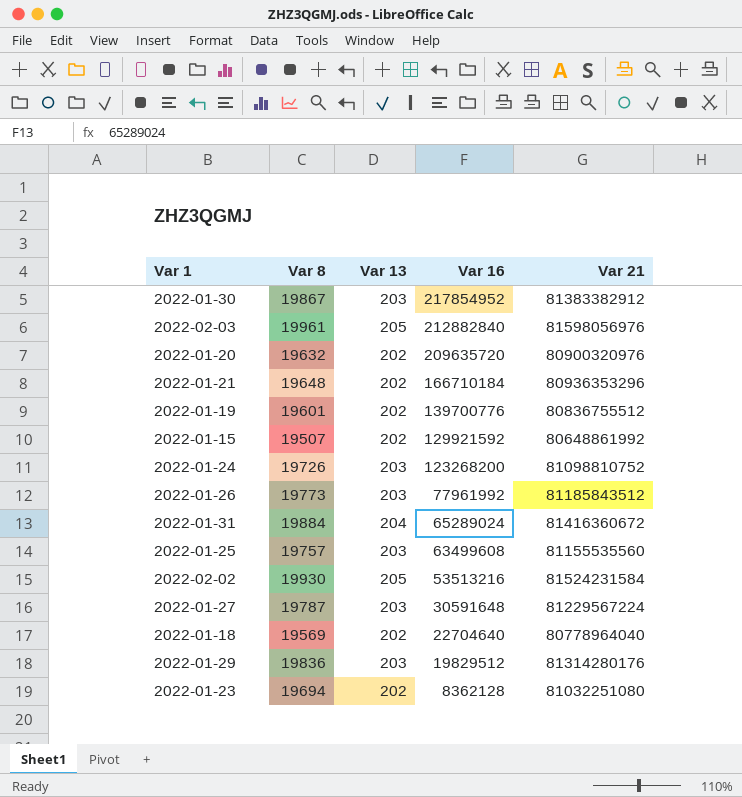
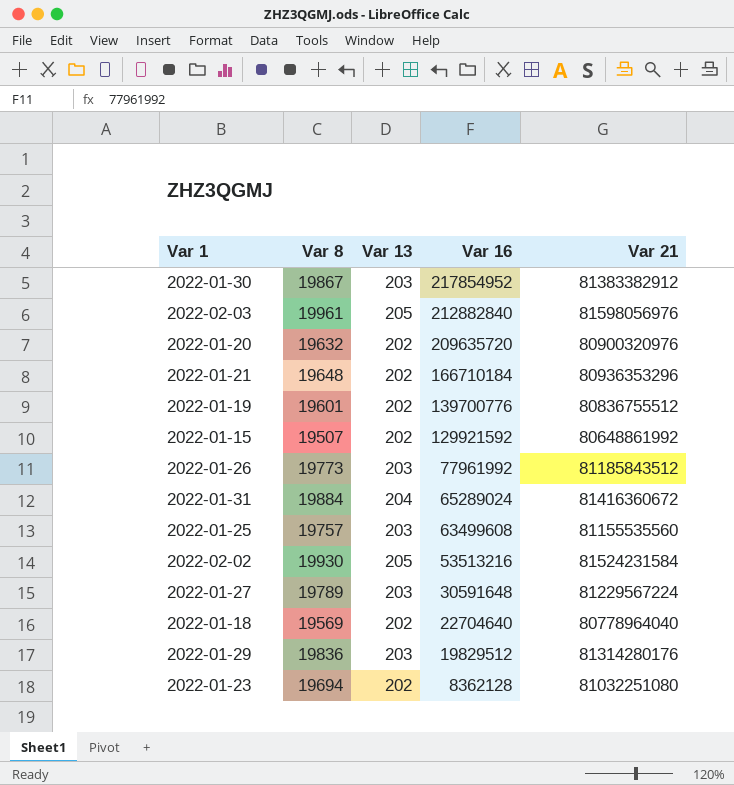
row 2022-01-24: 19726 | 203 | 123268200 | 81098810752 -> none
2022-01-27 | Var 8: 19787 -> 19789

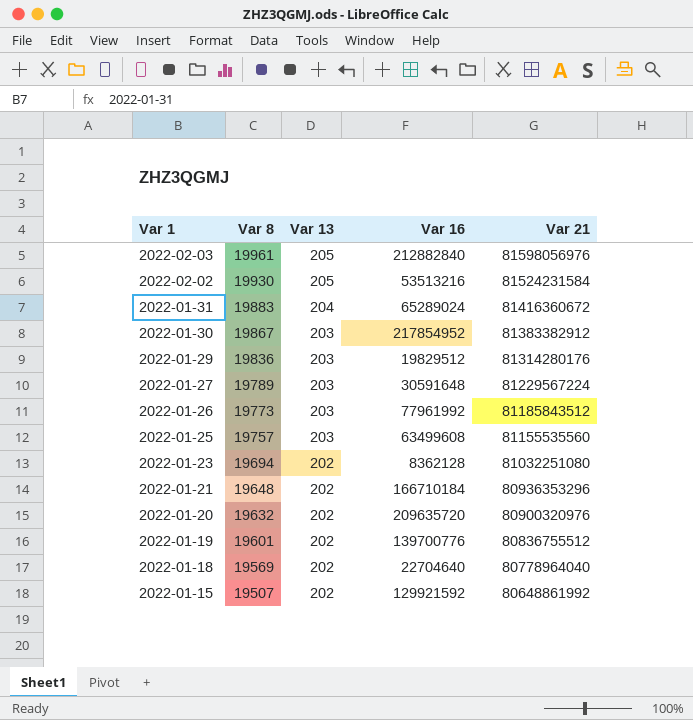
row order: Var 16 descending -> Var 1 descending
2022-01-31 | Var 8: 19884 -> 19883

